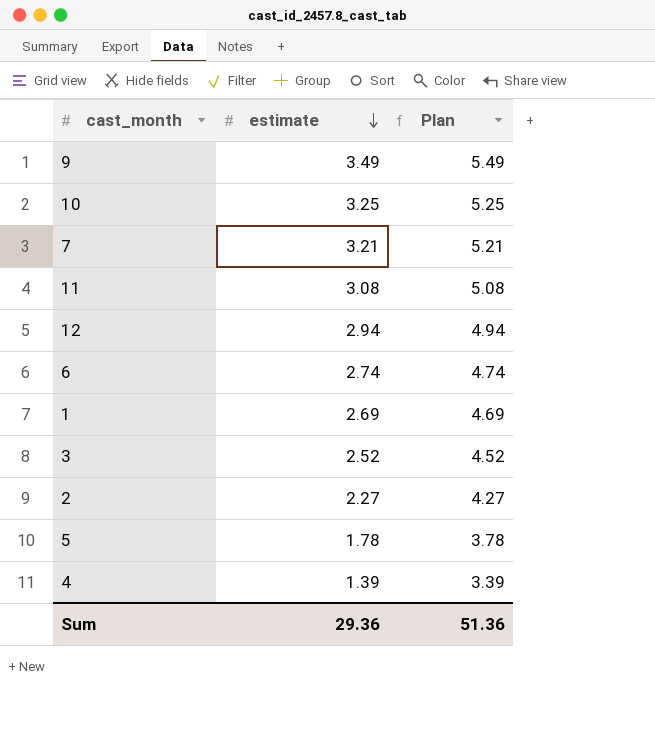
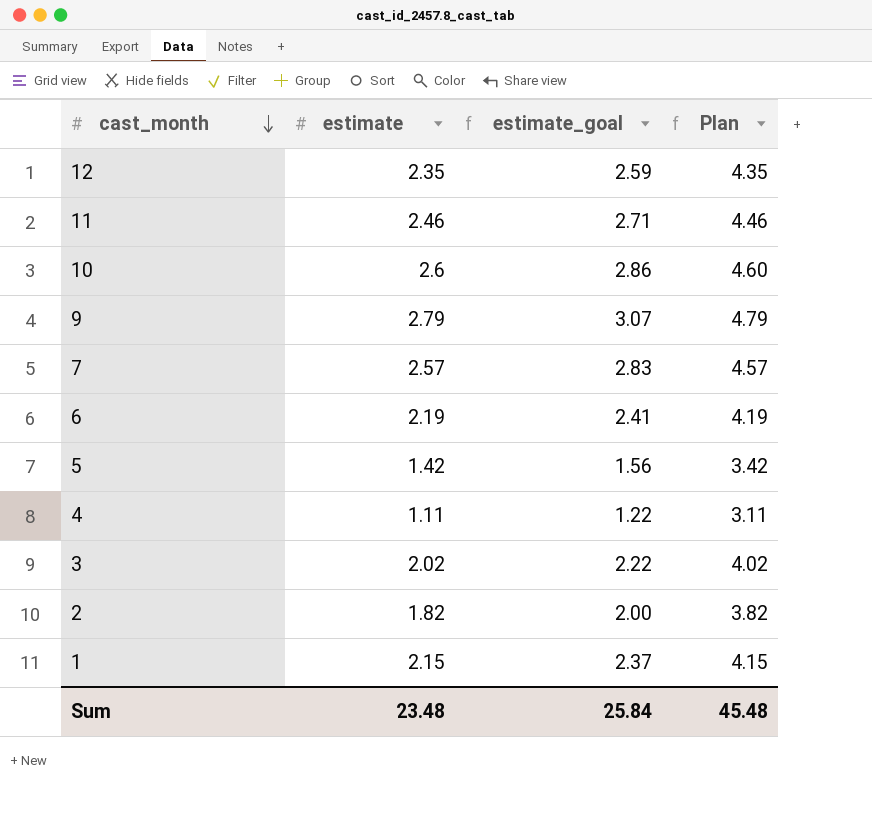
row order: estimate descending -> cast_month descending
column estimate_goal | formula: none -> [estimate] * 1.1
12 | estimate: 2.94 -> 2.35
12 | Plan: 4.94 -> 4.35
11 | estimate: 3.08 -> 2.46
11 | Plan: 5.08 -> 4.46
10 | estimate: 3.25 -> 2.6
10 | Plan: 5.25 -> 4.60
9 | estimate: 3.49 -> 2.79
9 | Plan: 5.49 -> 4.79
7 | estimate: 3.21 -> 2.57
7 | Plan: 5.21 -> 4.57
6 | estimate: 2.74 -> 2.19
6 | Plan: 4.74 -> 4.19
5 | estimate: 1.78 -> 1.42
5 | Plan: 3.78 -> 3.42
4 | estimate: 1.39 -> 1.11
4 | Plan: 3.39 -> 3.11
3 | estimate: 2.52 -> 2.02
3 | Plan: 4.52 -> 4.02
2 | estimate: 2.27 -> 1.82
2 | Plan: 4.27 -> 3.82
1 | estimate: 2.69 -> 2.15
1 | Plan: 4.69 -> 4.15
Sum | estimate: 29.36 -> 23.48
Sum | Plan: 51.36 -> 45.48

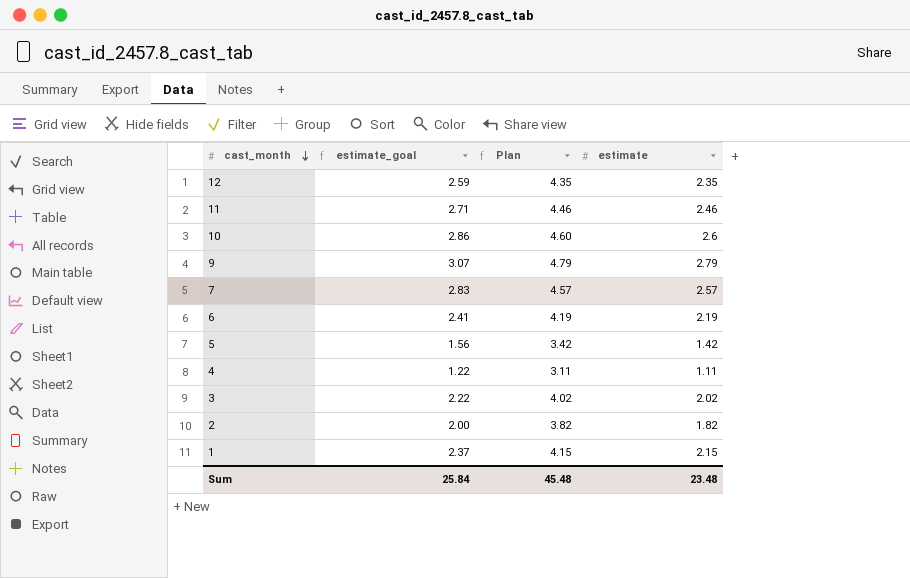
column estimate | position: 2 -> 4

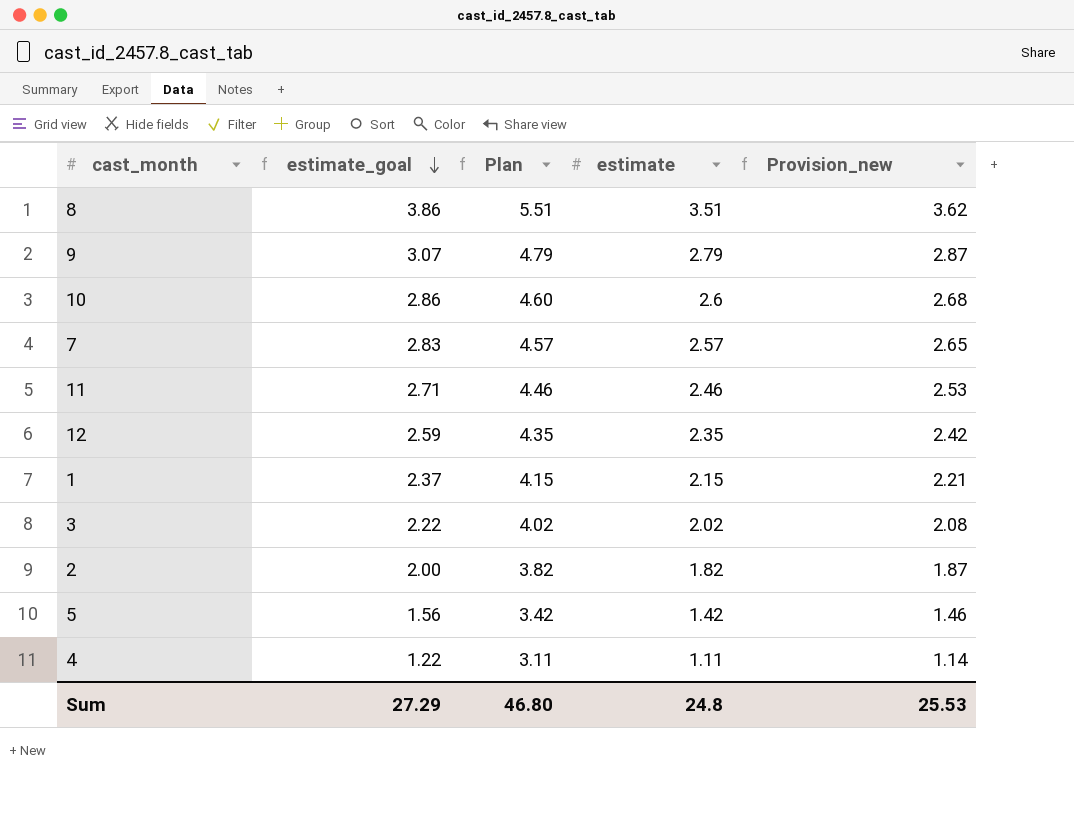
row order: cast_month descending -> estimate_goal descending
column Provision_new | formula: none -> [estimate] * 1.03
row 6: 2.41 | 4.19 | 2.19 -> none
row 8: none -> 3.86 | 5.51 | 3.51 | 3.62
Sum | estimate_goal: 25.84 -> 27.29
Sum | Plan: 45.48 -> 46.80
Sum | estimate: 23.48 -> 24.8

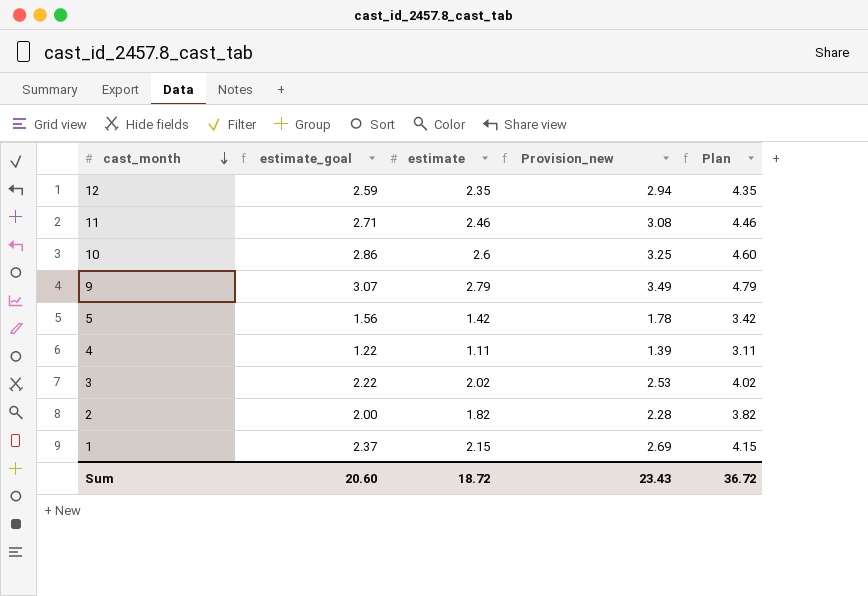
row order: estimate_goal descending -> cast_month descending
column Provision_new | formula: [estimate] * 1.03 -> [estimate] * 1.25
column Plan | position: 3 -> 5
row 8: 3.86 | 5.51 | 3.51 | 3.62 -> none
row 7: 2.83 | 4.57 | 2.57 | 2.65 -> none
Sum | estimate_goal: 27.29 -> 20.60
Sum | estimate: 24.8 -> 18.72
Sum | Provision_new: 25.53 -> 23.43
Sum | Plan: 46.80 -> 36.72

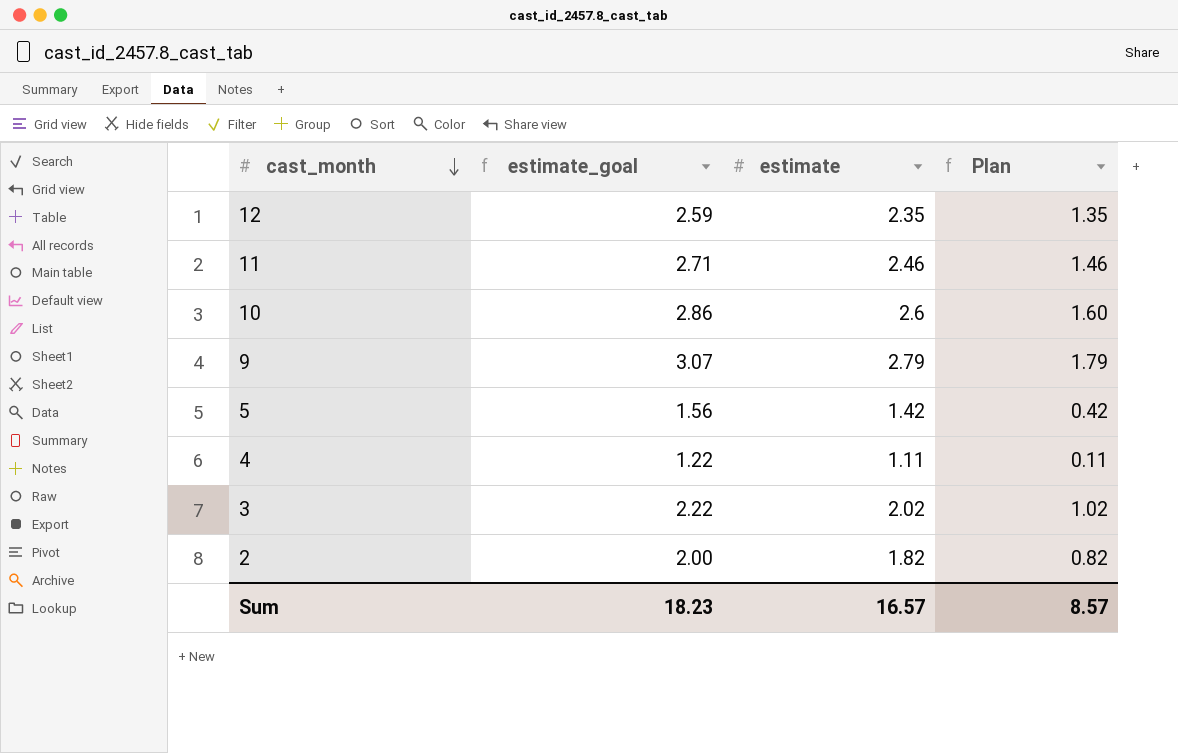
column Provision_new | formula: [estimate] * 1.25 -> none
column Plan | formula: [estimate] + 2 -> [estimate] - 1
row 1: 2.37 | 2.15 | 2.69 | 4.15 -> none
Sum | estimate_goal: 20.60 -> 18.23
Sum | estimate: 18.72 -> 16.57
Sum | Plan: 36.72 -> 8.57

